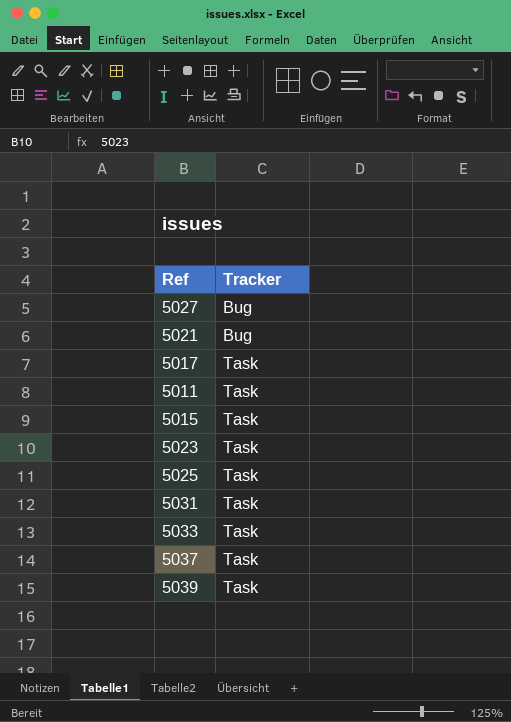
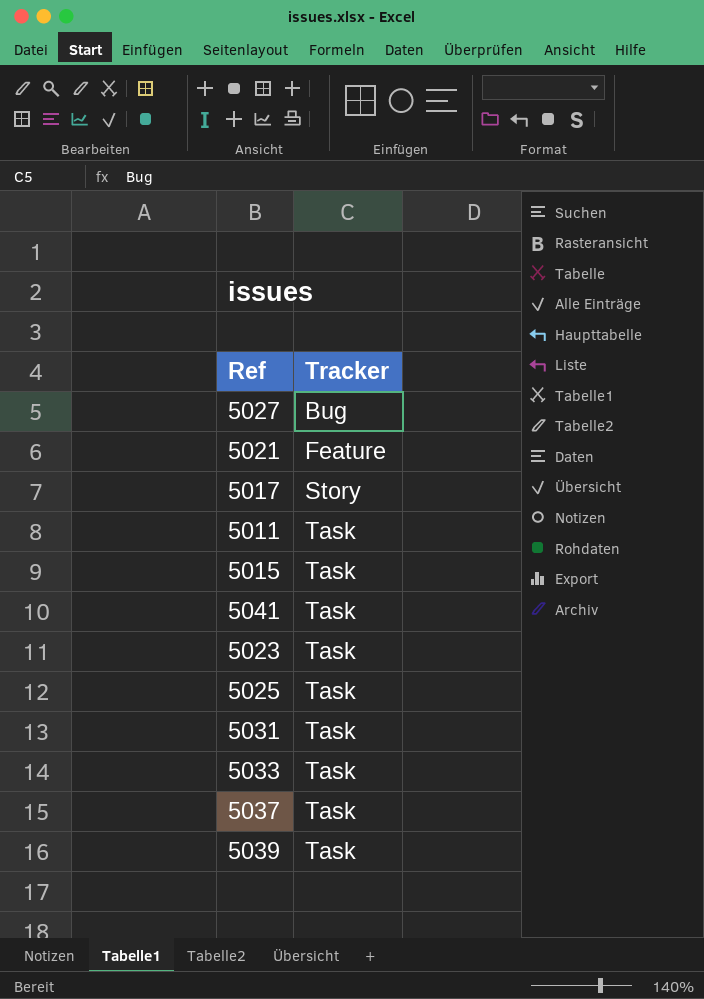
5021 | Tracker: Bug -> Feature
5017 | Tracker: Task -> Story
row 5041: none -> Task

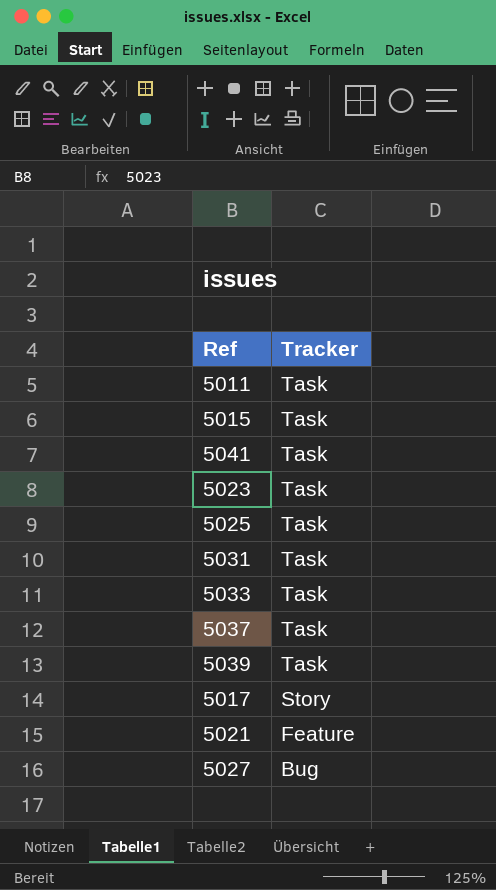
row order: Tracker ascending -> Tracker descending

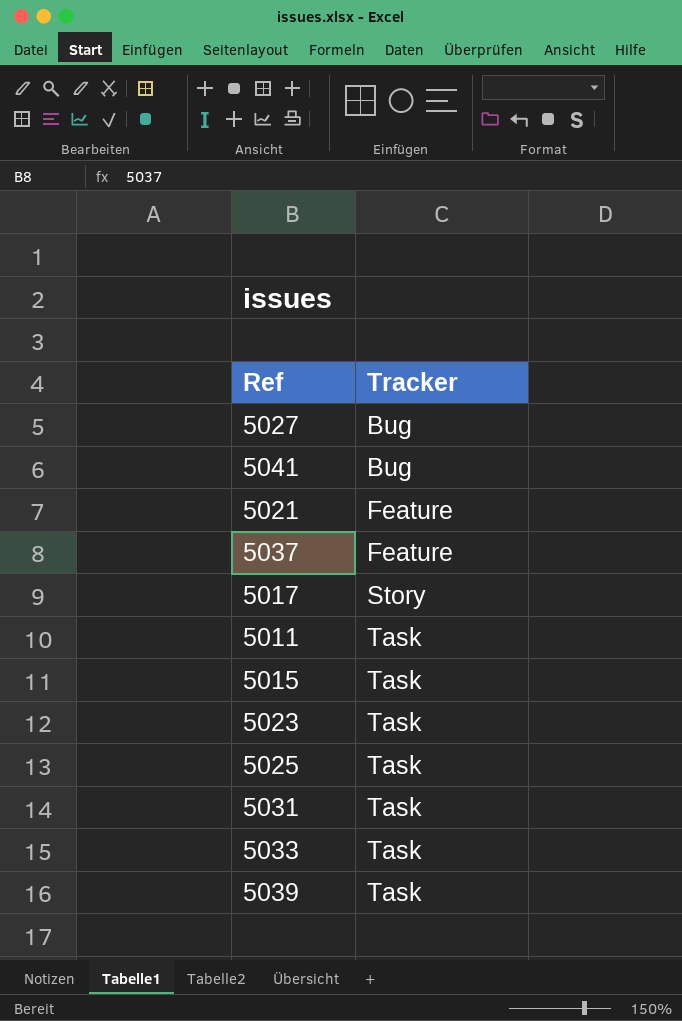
row order: Tracker descending -> Tracker ascending
5041 | Tracker: Task -> Bug
5037 | Tracker: Task -> Feature

